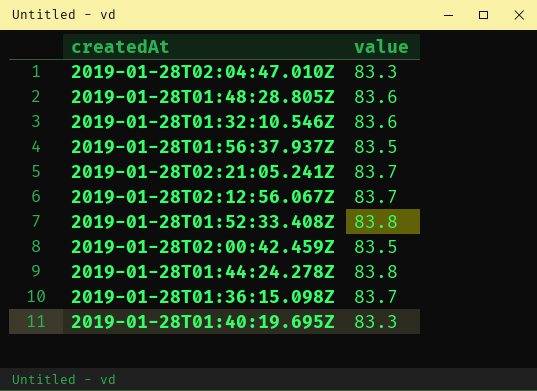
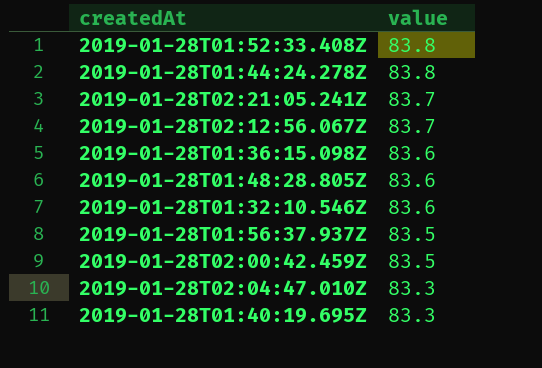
row order: none -> value descending
2019-01-28T01:36:15.098Z | value: 83.7 -> 83.6

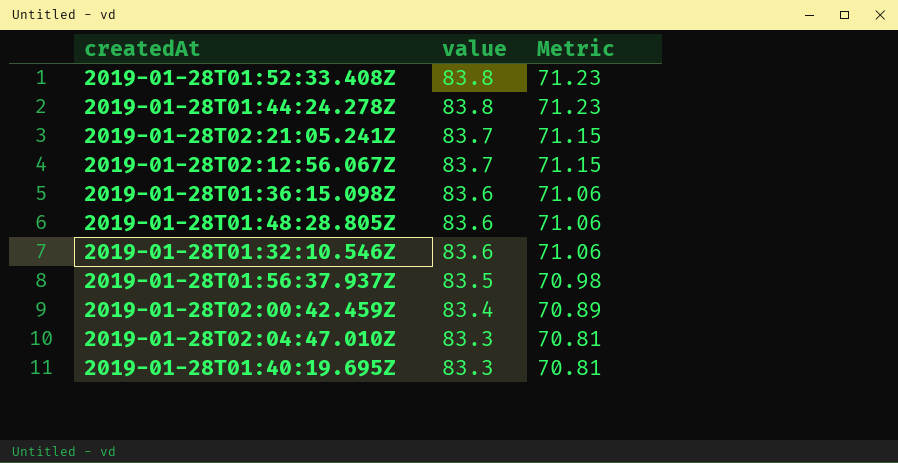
column Metric | formula: none -> [value] * 0.85
2019-01-28T02:00:42.459Z | value: 83.5 -> 83.4

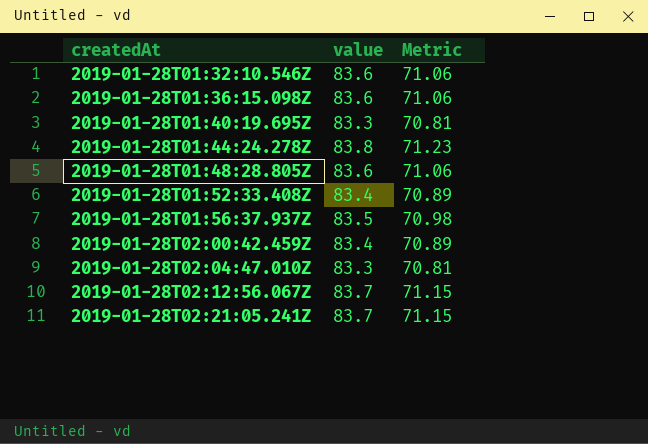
row order: value descending -> createdAt ascending
2019-01-28T01:52:33.408Z | value: 83.8 -> 83.4
2019-01-28T01:52:33.408Z | Metric: 71.23 -> 70.89

